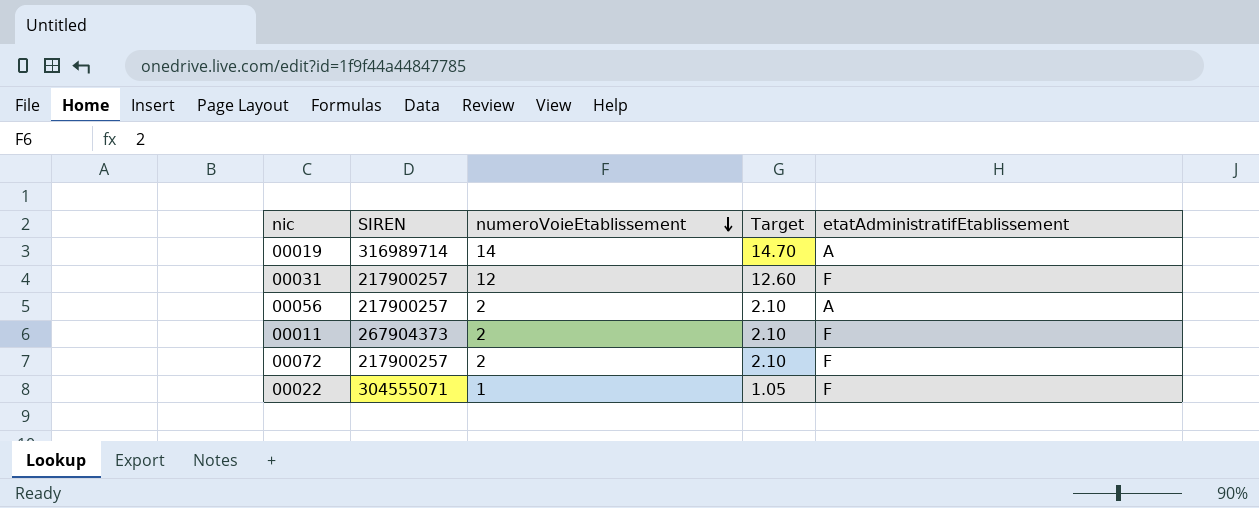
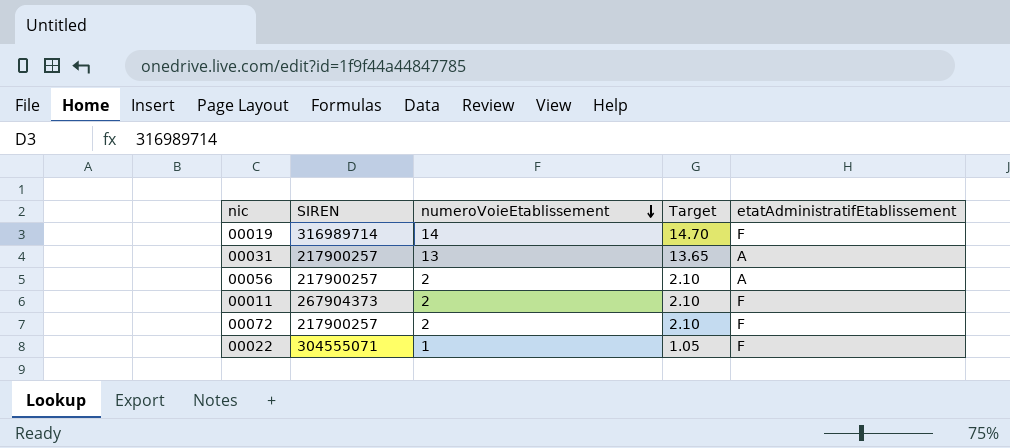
00019 | etatAdministratifEtablissement: A -> F
00031 | numeroVoieEtablissement: 12 -> 13
00031 | Target: 12.60 -> 13.65
00031 | etatAdministratifEtablissement: F -> A

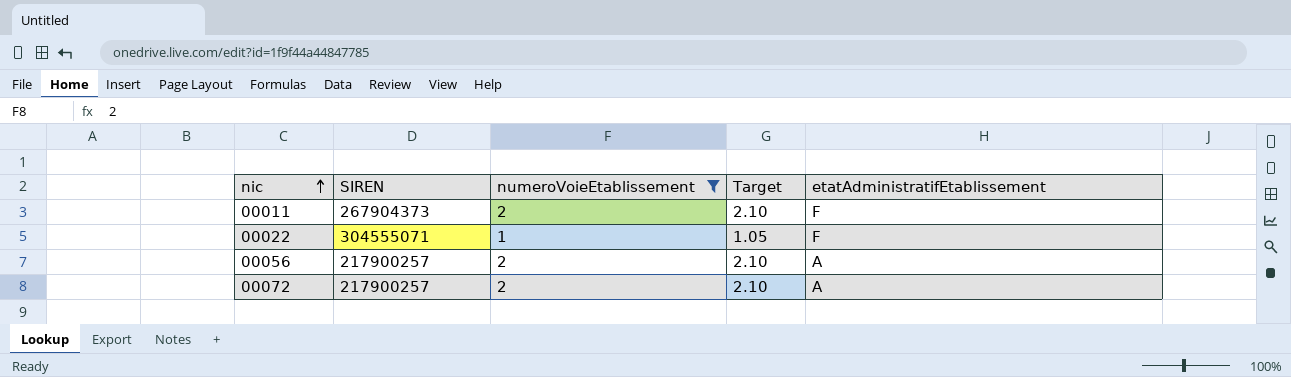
filter: none -> numeroVoieEtablissement <= 2
row order: numeroVoieEtablissement descending -> nic ascending
00072 | etatAdministratifEtablissement: F -> A

